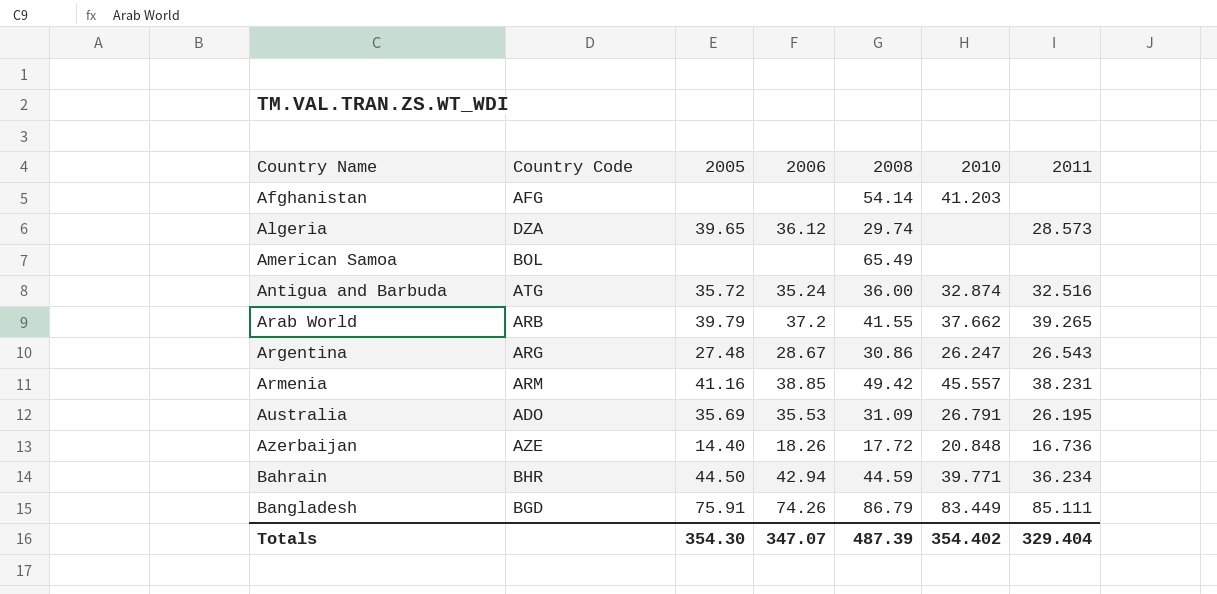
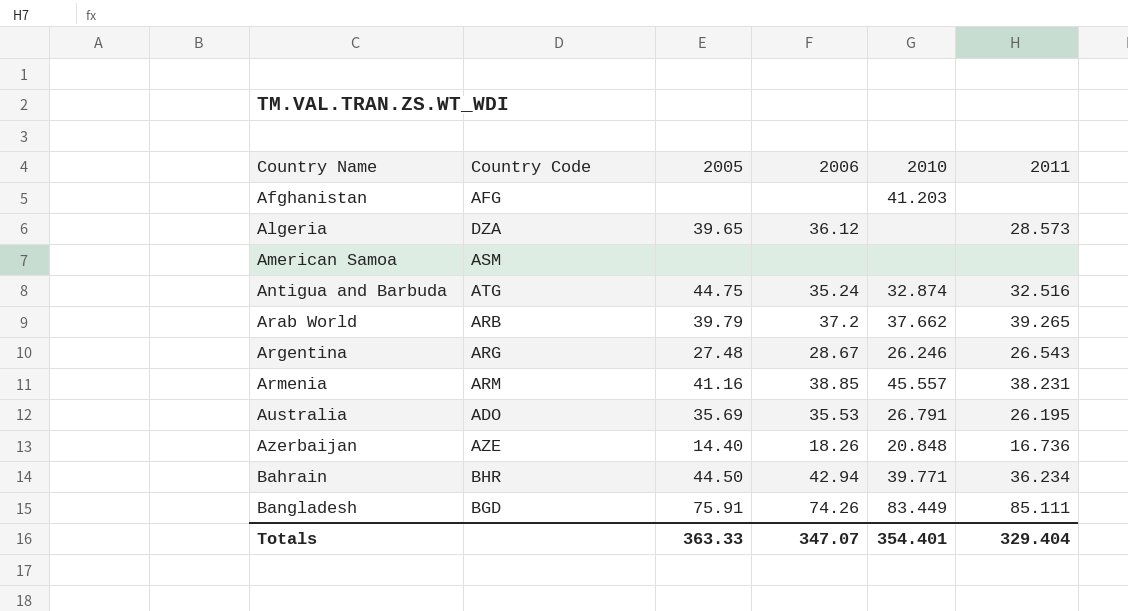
column 2008 | position: 5 -> none
American Samoa | Country Code: BOL -> ASM
Antigua and Barbuda | 2005: 35.72 -> 44.75
Argentina | 2010: 26.247 -> 26.246
Totals | 2005: 354.30 -> 363.33
Totals | 2010: 354.402 -> 354.401

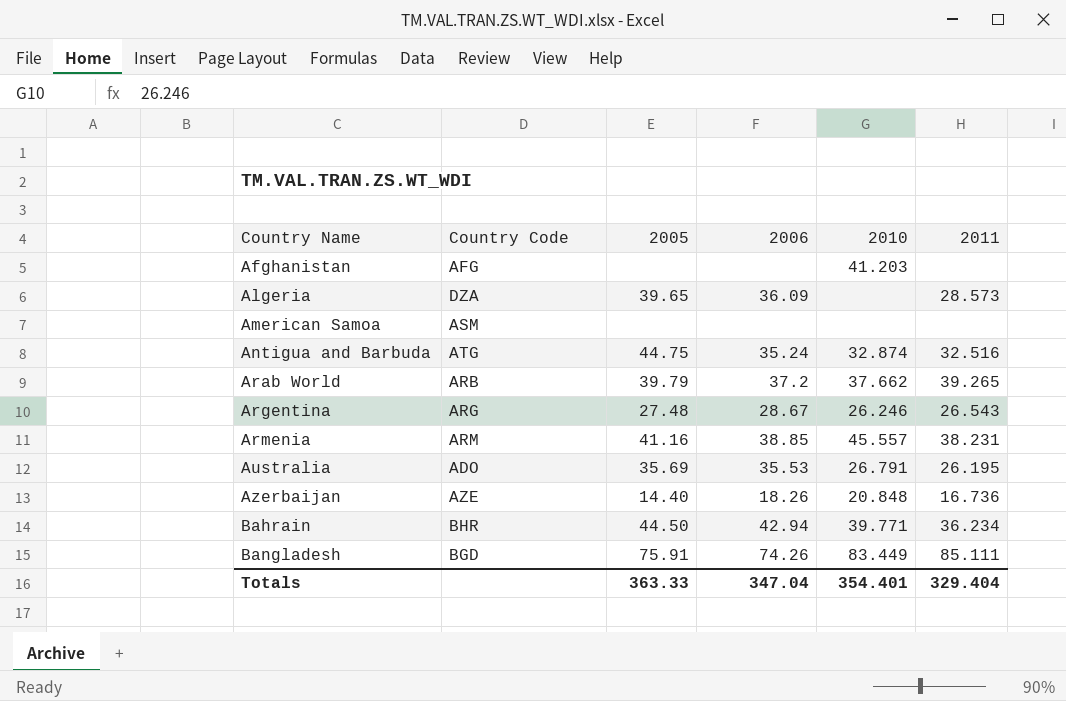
Algeria | 2006: 36.12 -> 36.09
Totals | 2006: 347.07 -> 347.04

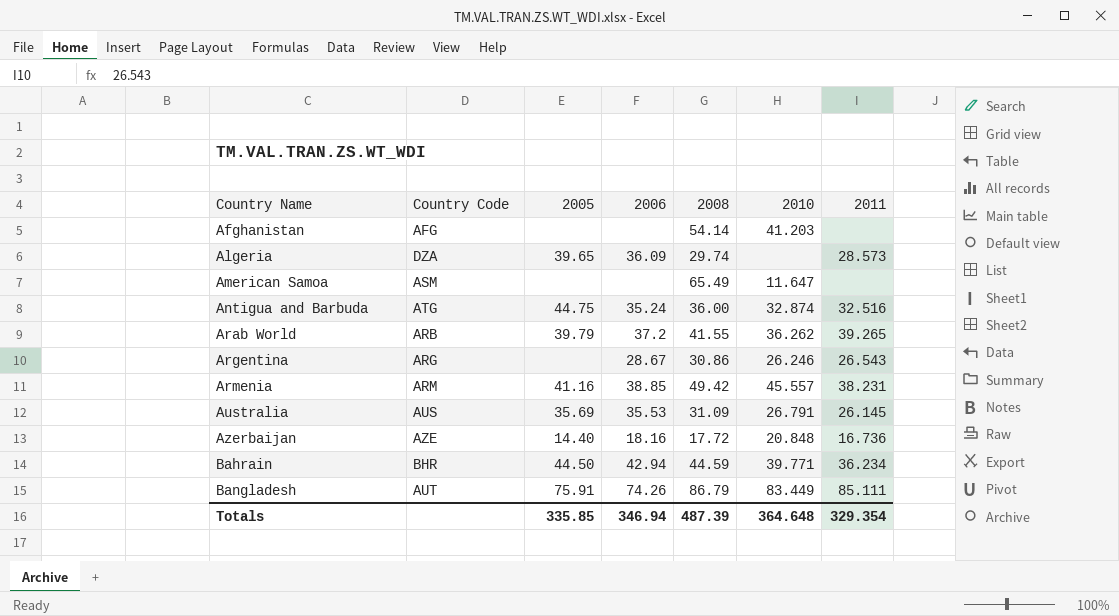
column 2008 | position: none -> 5
American Samoa | 2010: none -> 11.647
Arab World | 2010: 37.662 -> 36.262
Argentina | 2005: 27.48 -> none
Australia | Country Code: ADO -> AUS
Australia | 2011: 26.195 -> 26.145
Azerbaijan | 2006: 18.26 -> 18.16
Bangladesh | Country Code: BGD -> AUT
Totals | 2005: 363.33 -> 335.85
Totals | 2006: 347.04 -> 346.94
Totals | 2010: 354.401 -> 364.648
Totals | 2011: 329.404 -> 329.354

